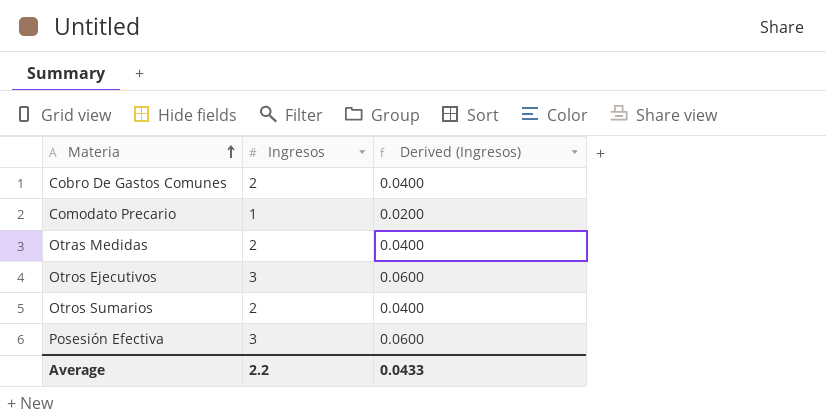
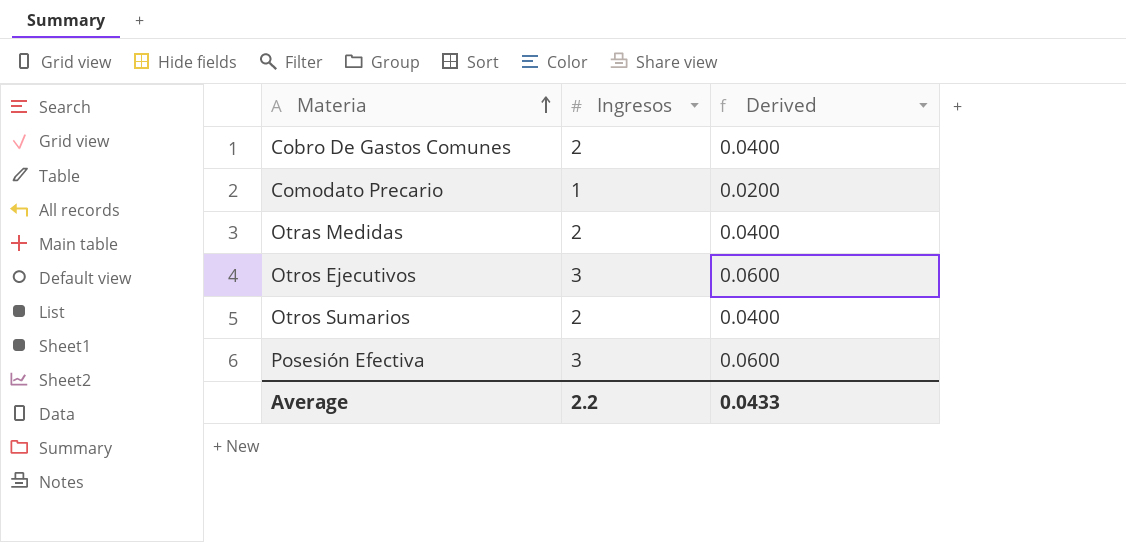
column name: Derived (Ingresos) -> Derived

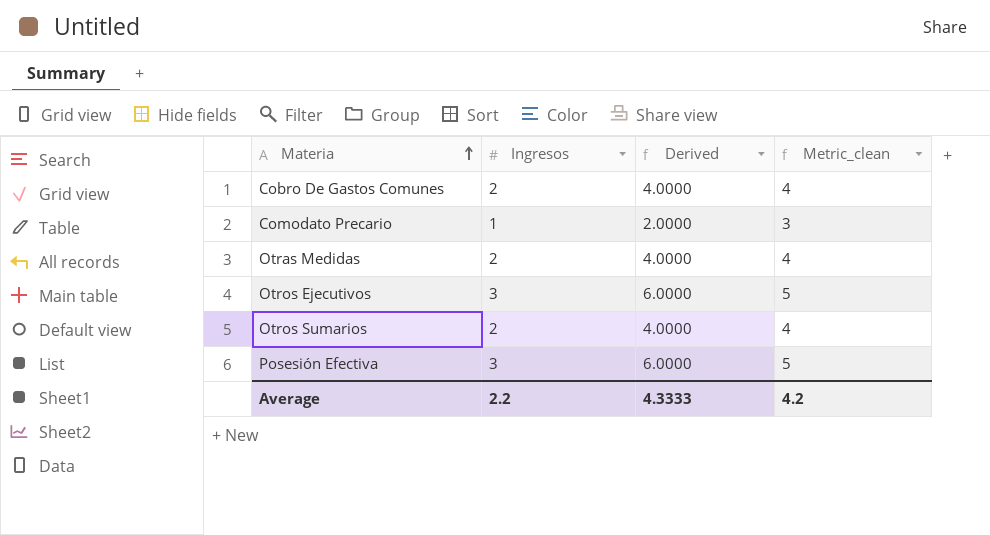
column Derived | formula: [Ingresos] * 0.02 -> [Ingresos] * 2
column Metric_clean | formula: none -> [Ingresos] + 2
Average | Derived: 0.0433 -> 4.3333

